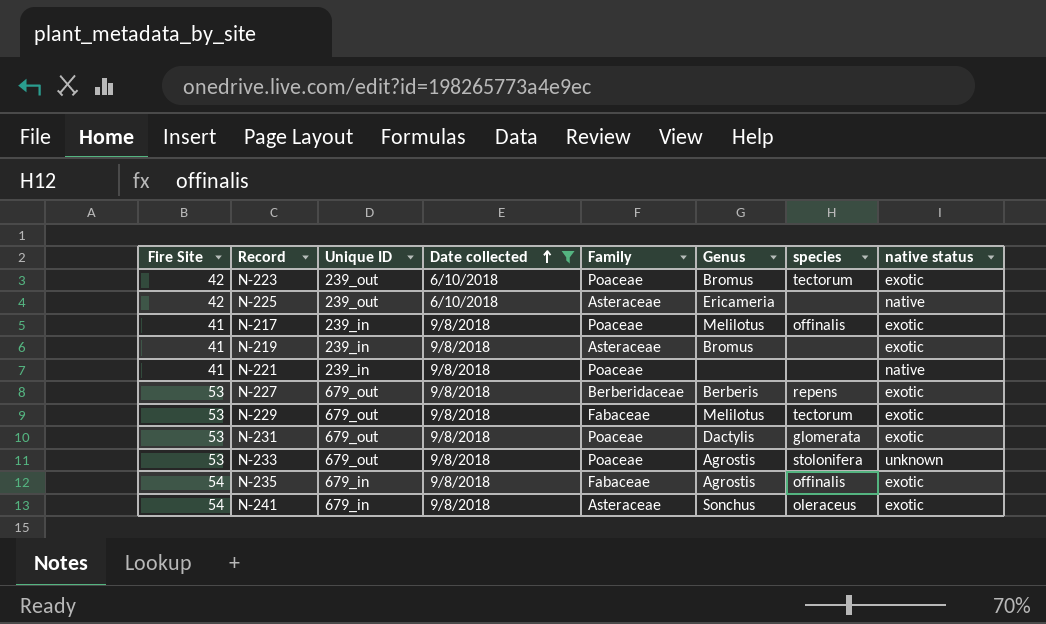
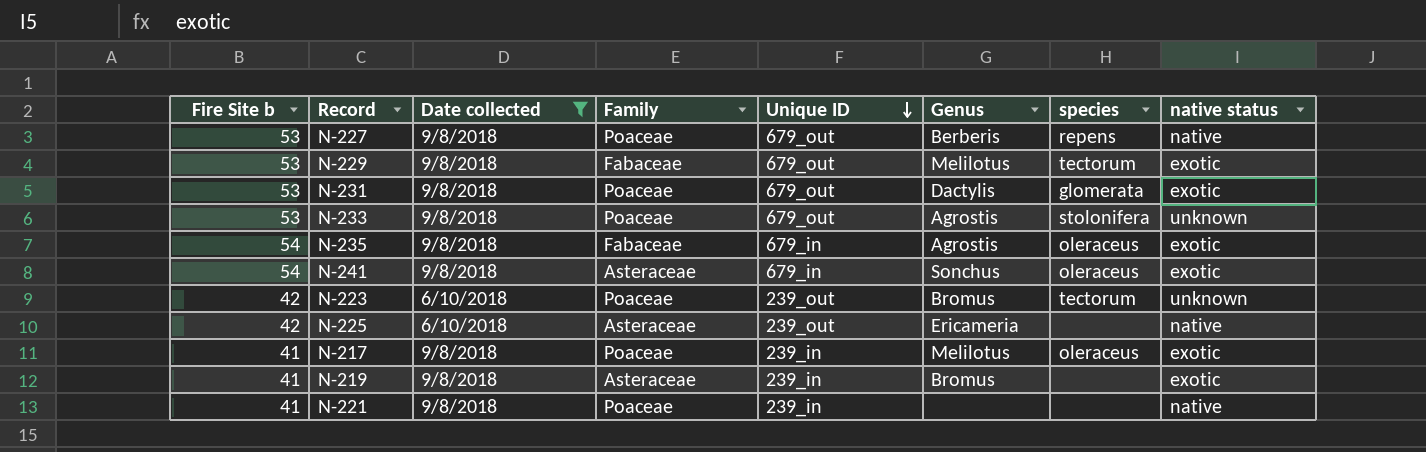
row order: Date collected ascending -> Unique ID descending
column name: Fire Site -> Fire Site b
column Unique ID | position: 3 -> 5
N-227 | Family: Berberidaceae -> Poaceae
N-227 | native status: exotic -> native
N-235 | species: offinalis -> oleraceus
N-223 | native status: exotic -> unknown
N-217 | species: offinalis -> oleraceus

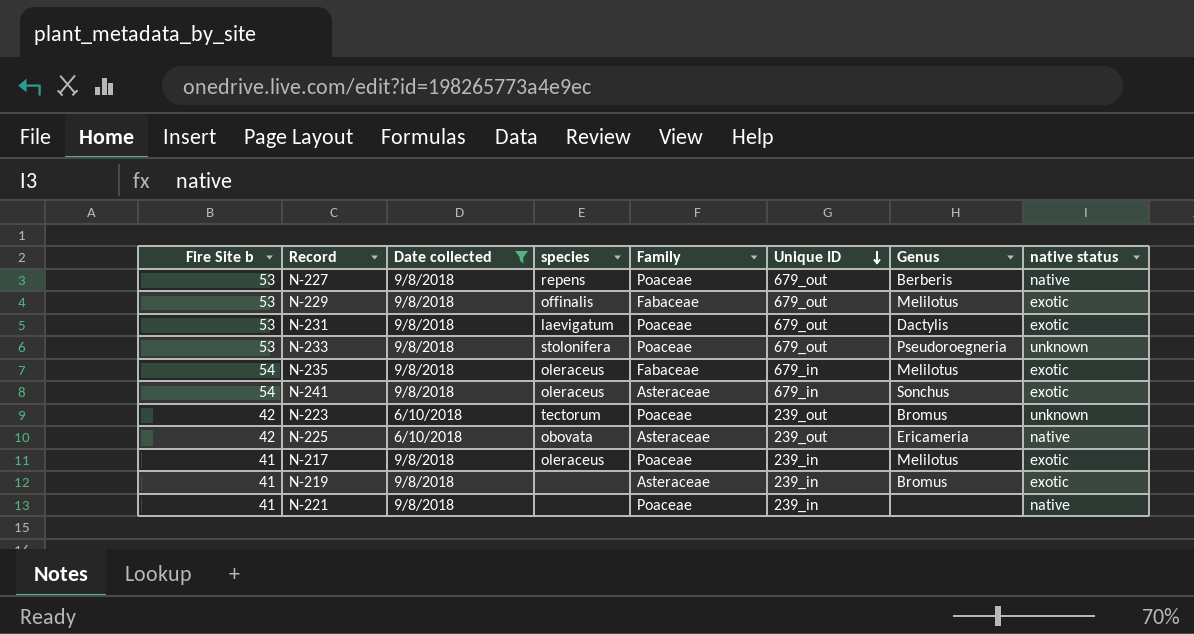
column species | position: 7 -> 4
N-229 | species: tectorum -> offinalis
N-231 | species: glomerata -> laevigatum
N-233 | Genus: Agrostis -> Pseudoroegneria
N-235 | Genus: Agrostis -> Melilotus
N-225 | species: none -> obovata

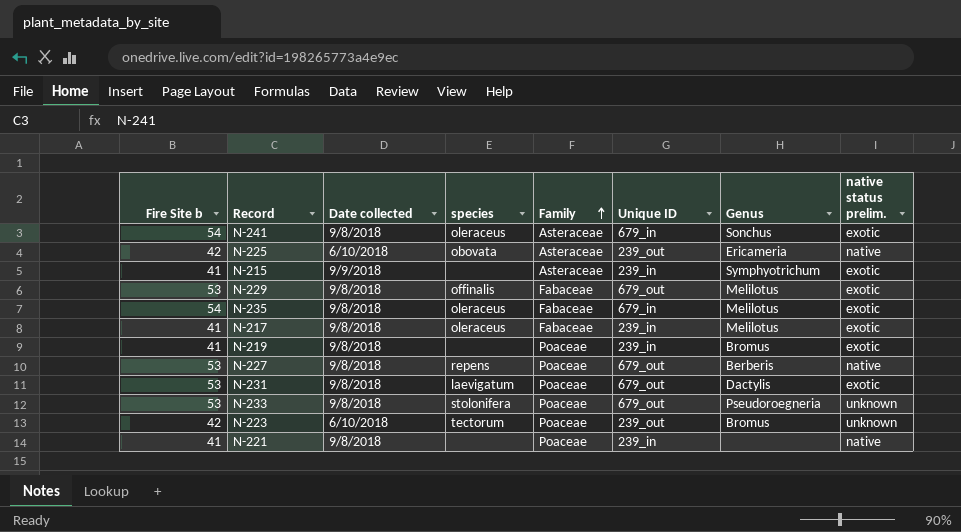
filter: Date collected != 9/9/2018 -> none
row order: Unique ID descending -> Family ascending
column name: native status -> native status prelim.
N-217 | Family: Poaceae -> Fabaceae
N-219 | Family: Asteraceae -> Poaceae

